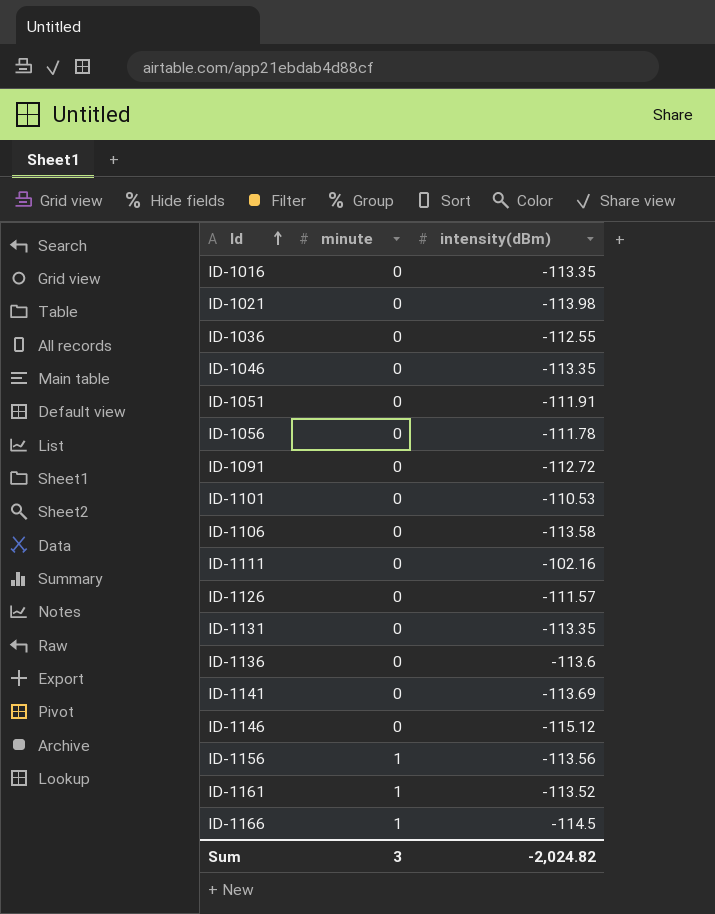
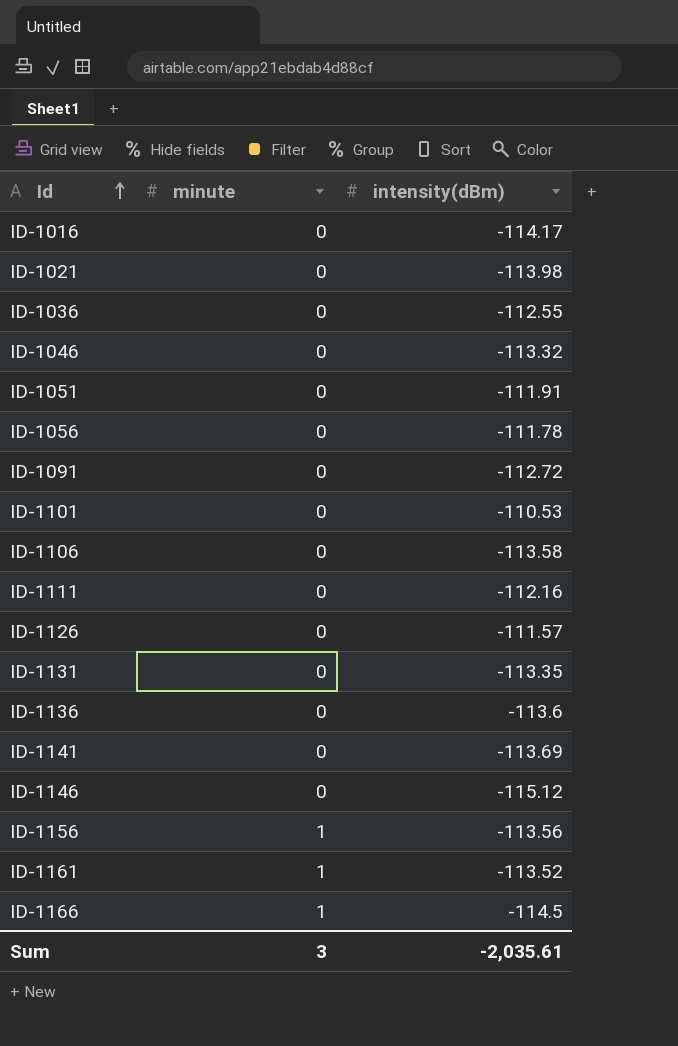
ID-1016 | intensity(dBm): -113.35 -> -114.17
ID-1046 | intensity(dBm): -113.35 -> -113.32
ID-1111 | intensity(dBm): -102.16 -> -112.16
Sum | intensity(dBm): -2,024.82 -> -2,035.61

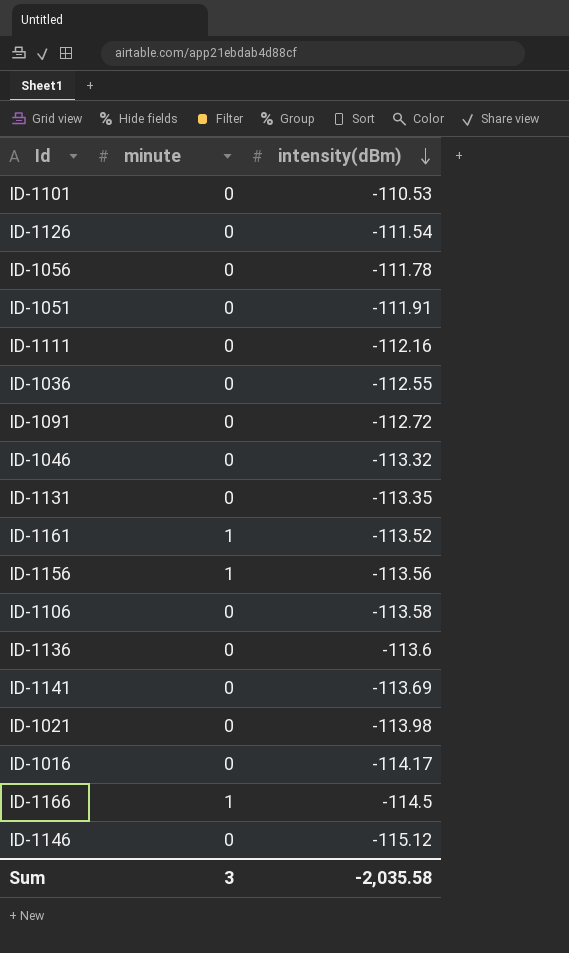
row order: Id ascending -> intensity(dBm) descending
ID-1126 | intensity(dBm): -111.57 -> -111.54
Sum | intensity(dBm): -2,035.61 -> -2,035.58

